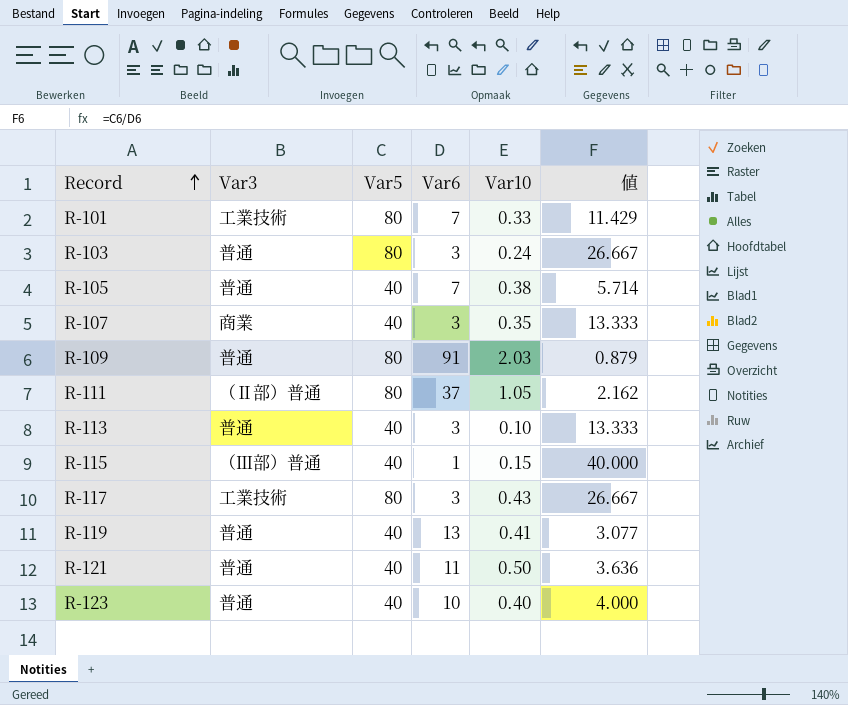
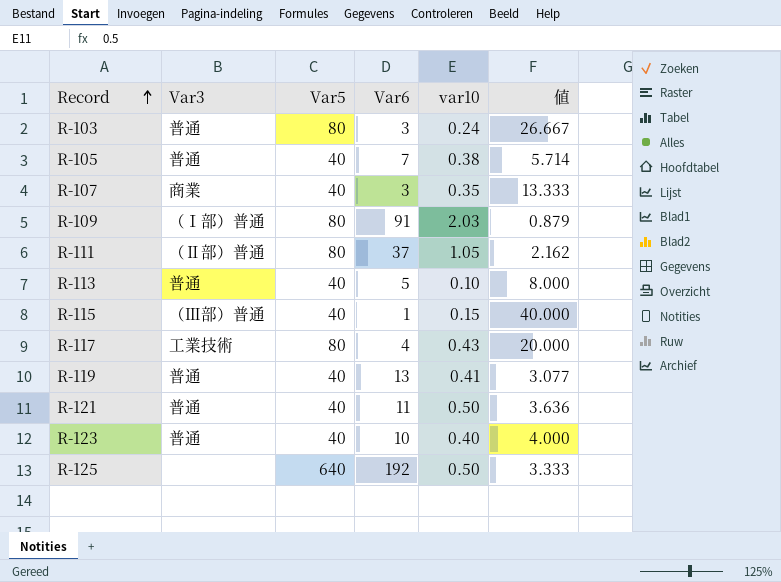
column name: Var10 -> var10
row R-101: 工業技術 | 80 | 7 | 0.33 | 11.429 -> none
R-109 | Var3: 普通 -> （Ⅰ部）普通
R-113 | Var6: 3 -> 5
R-113 | 値: 13.333 -> 8.000
R-117 | Var6: 3 -> 4
R-117 | 値: 26.667 -> 20.000
row R-125: none -> none | 640 | 192 | 0.50 | 3.333

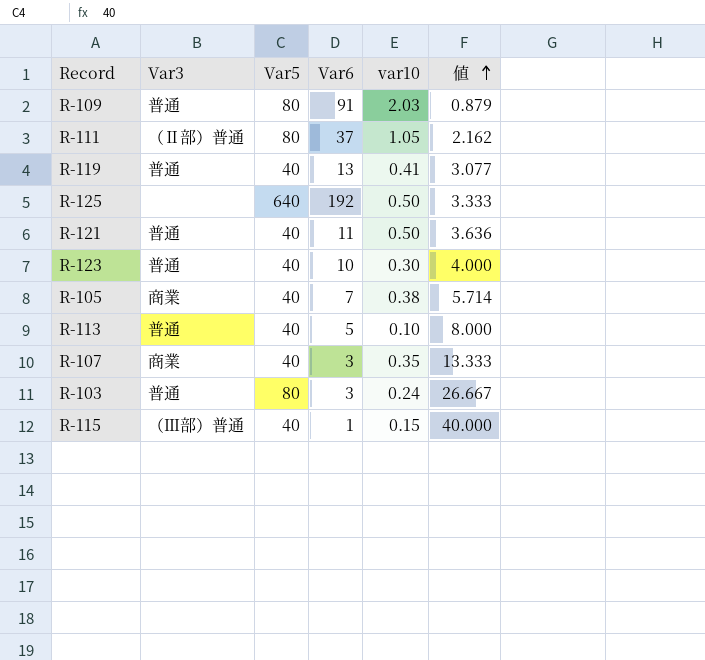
row order: Record ascending -> 値 ascending
row R-117: 工業技術 | 80 | 4 | 0.43 | 20.000 -> none
R-109 | Var3: （Ⅰ部）普通 -> 普通
R-123 | var10: 0.40 -> 0.30
R-105 | Var3: 普通 -> 商業

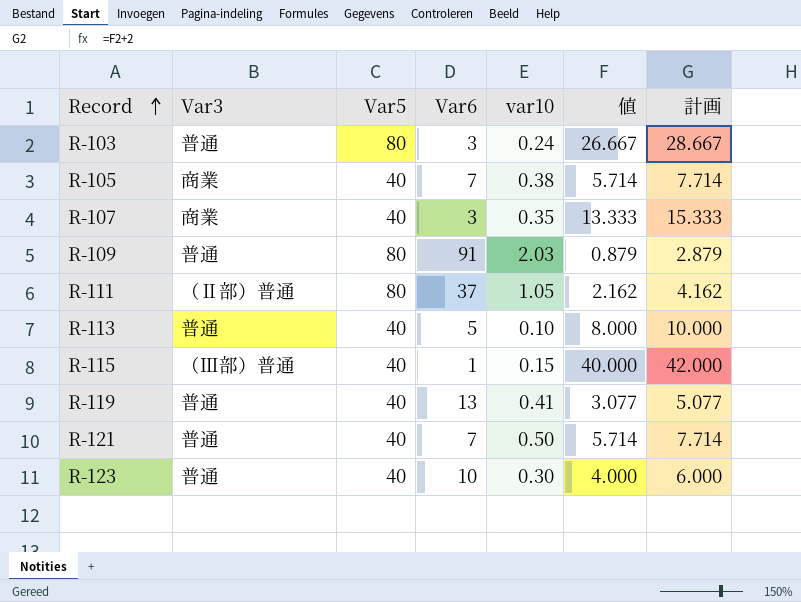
row order: 値 ascending -> Record ascending
column 計画 | formula: none -> [値] + 2
row R-125: none | 640 | 192 | 0.50 | 3.333 -> none
R-121 | Var6: 11 -> 7
R-121 | 値: 3.636 -> 5.714

